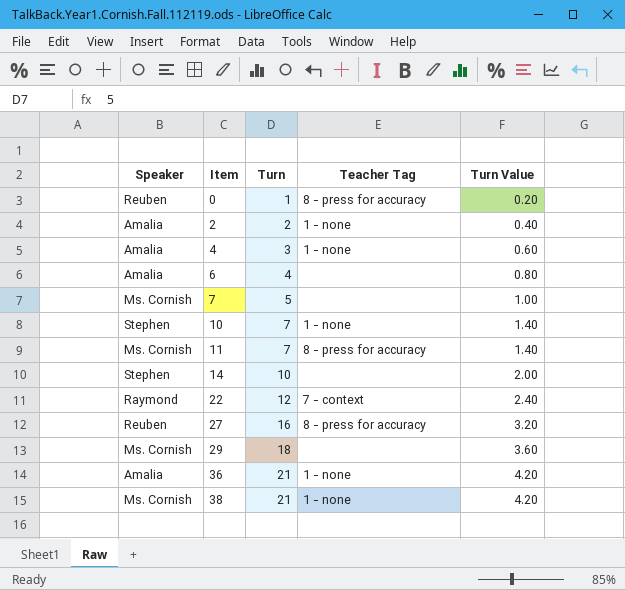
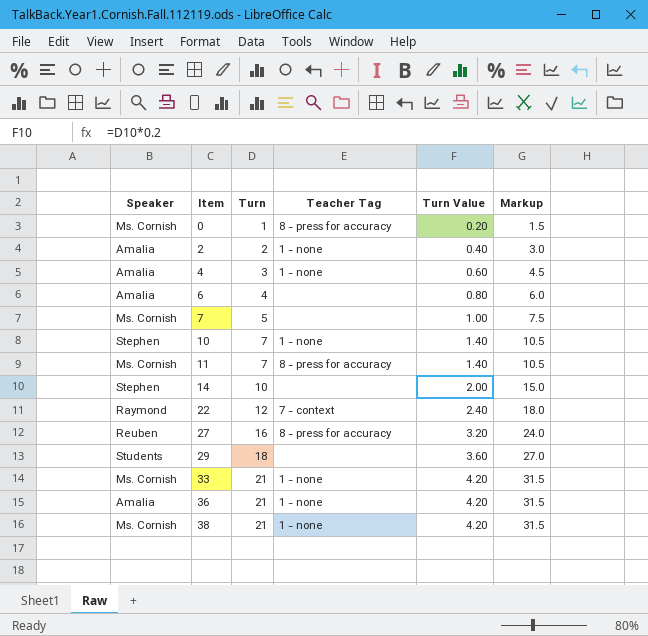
column Markup | formula: none -> [Turn] * 1.5
0 | Speaker: Reuben -> Ms. Cornish
29 | Speaker: Ms. Cornish -> Students
row 33: none -> Ms. Cornish | 21 | 1 - none | 4.20 | 31.5

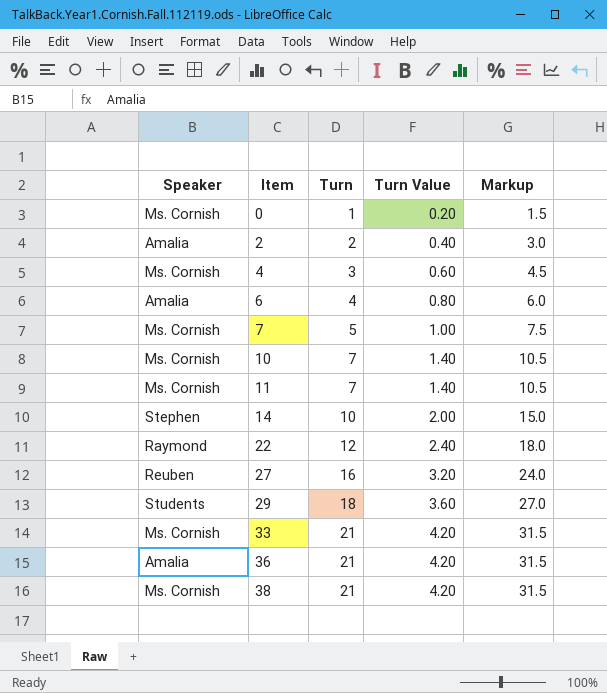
column Teacher Tag | position: 4 -> none
4 | Speaker: Amalia -> Ms. Cornish
10 | Speaker: Stephen -> Ms. Cornish

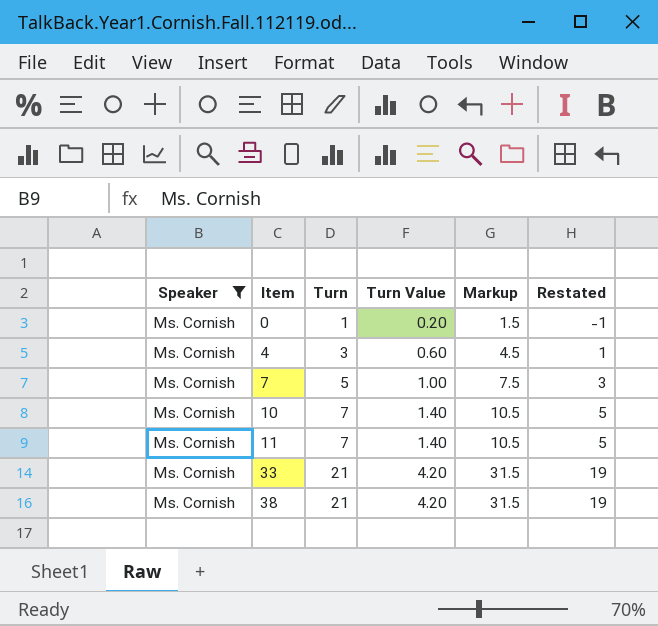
filter: none -> Speaker = Ms. Cornish
column Restated | formula: none -> [Turn] - 2

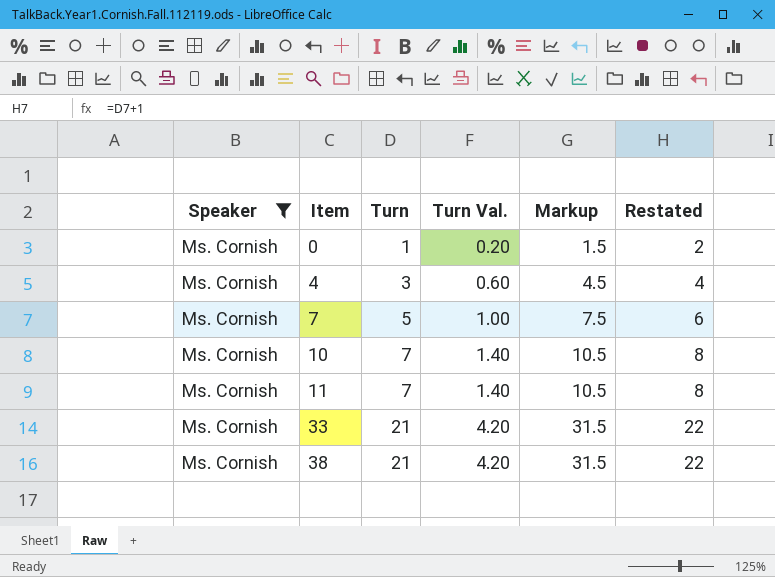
column name: Turn Value -> Turn Val.
column Restated | formula: [Turn] - 2 -> [Turn] + 1

